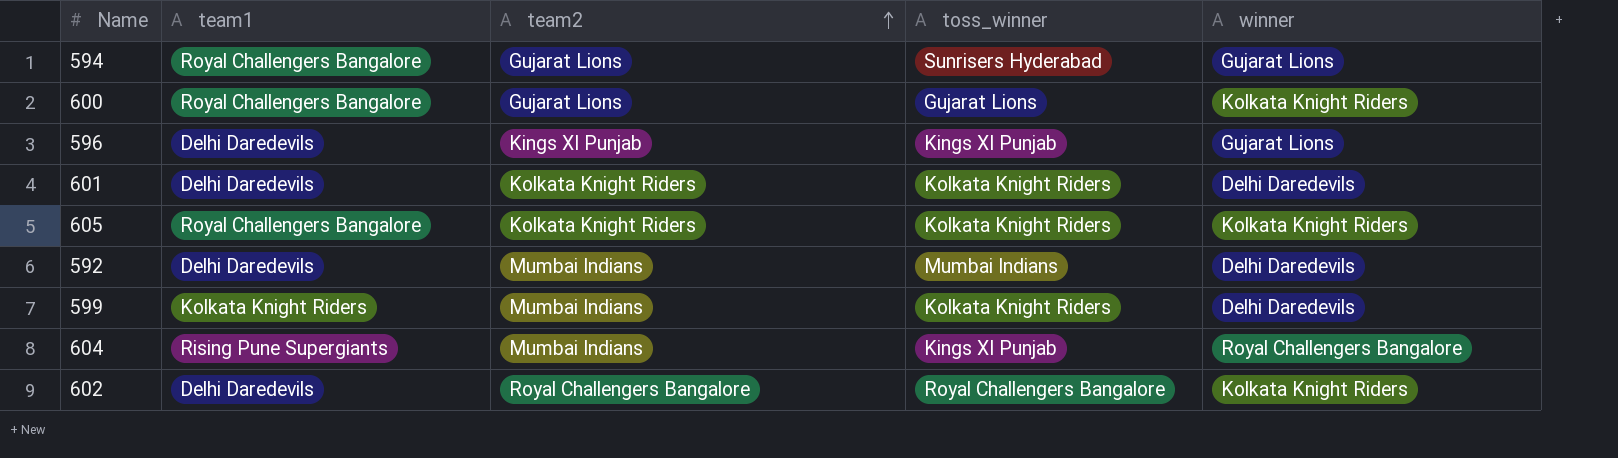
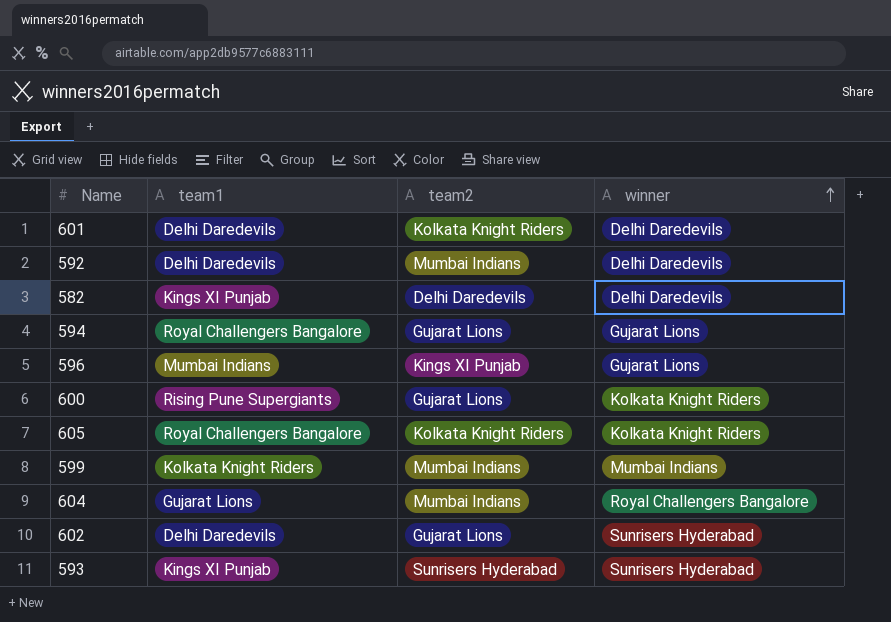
row order: team2 ascending -> winner ascending
column toss_winner | position: 4 -> none
row 582: none -> Kings XI Punjab | Delhi Daredevils | Delhi Daredevils
596 | team1: Delhi Daredevils -> Mumbai Indians
600 | team1: Royal Challengers Bangalore -> Rising Pune Supergiants
599 | winner: Delhi Daredevils -> Mumbai Indians
604 | team1: Rising Pune Supergiants -> Gujarat Lions
602 | team2: Royal Challengers Bangalore -> Gujarat Lions
602 | winner: Kolkata Knight Riders -> Sunrisers Hyderabad
row 593: none -> Kings XI Punjab | Sunrisers Hyderabad | Sunrisers Hyderabad

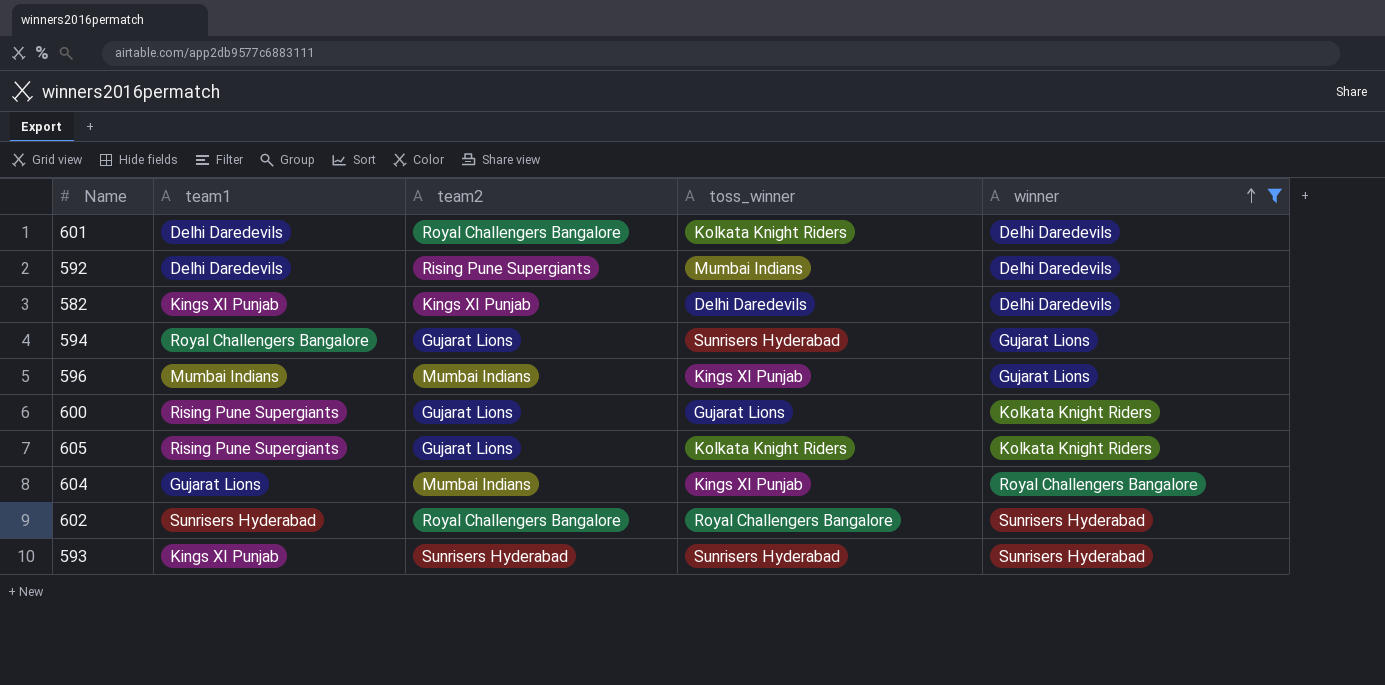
filter: none -> winner != Mumbai Indians
column toss_winner | position: none -> 4
601 | team2: Kolkata Knight Riders -> Royal Challengers Bangalore
592 | team2: Mumbai Indians -> Rising Pune Supergiants
582 | team2: Delhi Daredevils -> Kings XI Punjab
596 | team2: Kings XI Punjab -> Mumbai Indians
605 | team1: Royal Challengers Bangalore -> Rising Pune Supergiants
605 | team2: Kolkata Knight Riders -> Gujarat Lions
602 | team1: Delhi Daredevils -> Sunrisers Hyderabad
602 | team2: Gujarat Lions -> Royal Challengers Bangalore

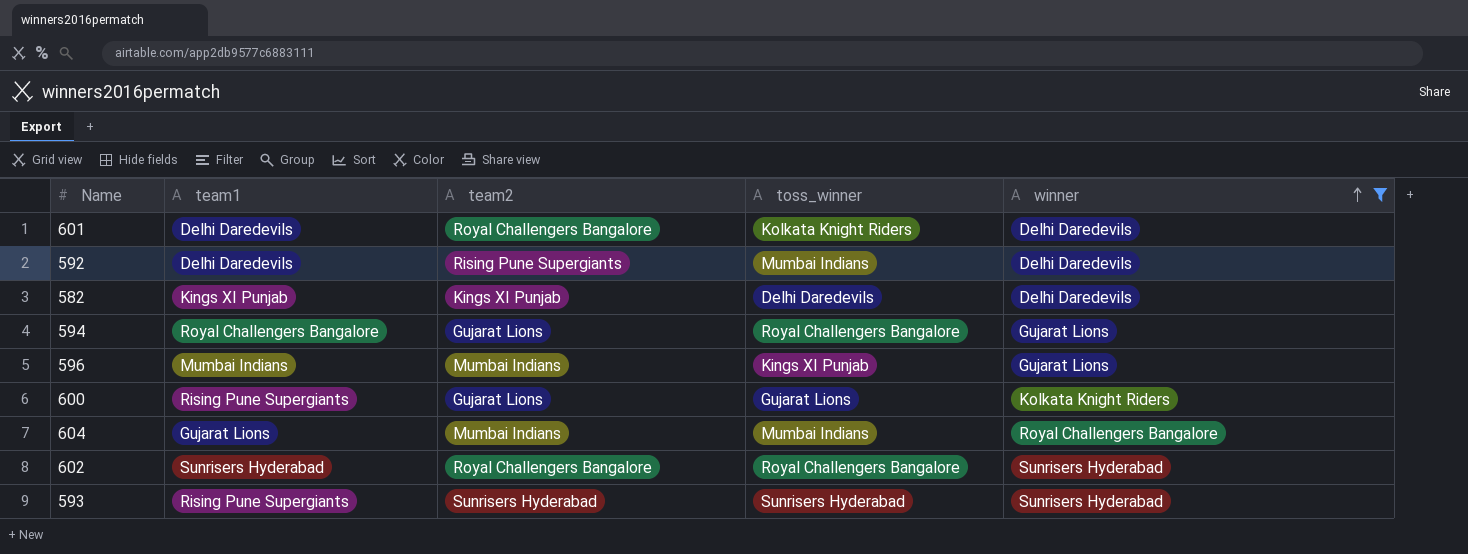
row 605: Rising Pune Supergiants | Gujarat Lions | Kolkata Knight Riders | Kolkata Knight Riders -> none
594 | toss_winner: Sunrisers Hyderabad -> Royal Challengers Bangalore
604 | toss_winner: Kings XI Punjab -> Mumbai Indians
593 | team1: Kings XI Punjab -> Rising Pune Supergiants

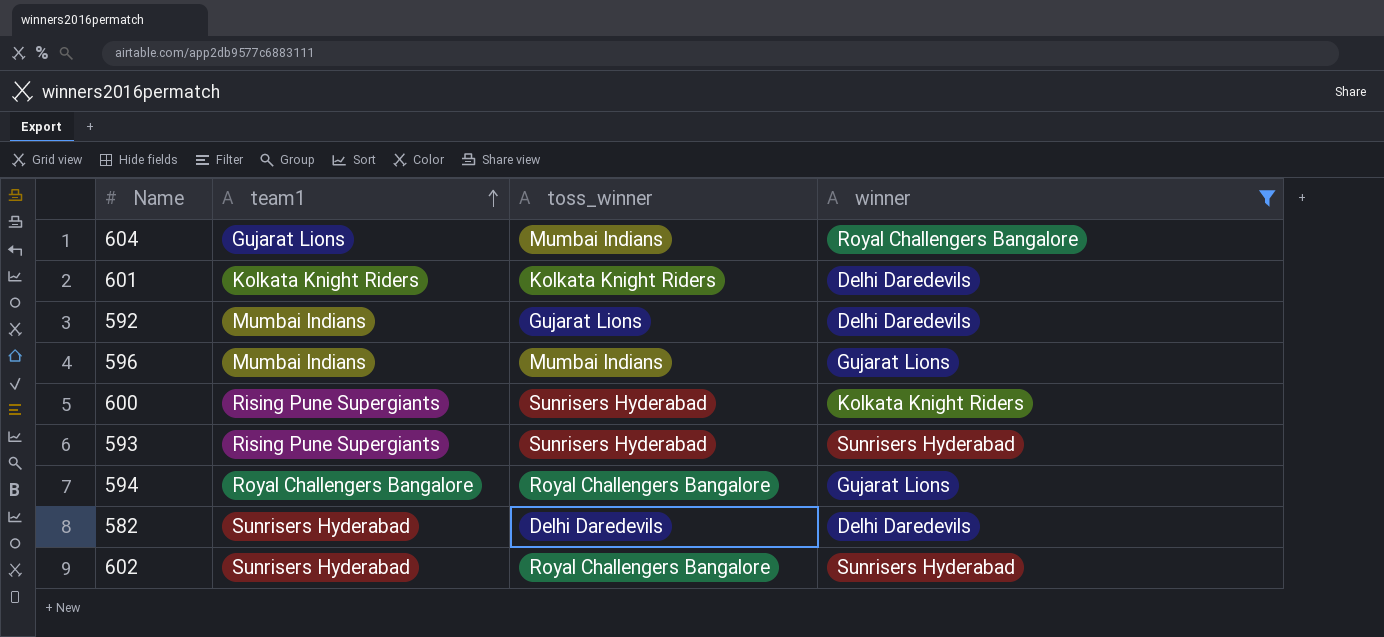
row order: winner ascending -> team1 ascending
column team2 | position: 3 -> none
601 | team1: Delhi Daredevils -> Kolkata Knight Riders
592 | team1: Delhi Daredevils -> Mumbai Indians
592 | toss_winner: Mumbai Indians -> Gujarat Lions
596 | toss_winner: Kings XI Punjab -> Mumbai Indians
600 | toss_winner: Gujarat Lions -> Sunrisers Hyderabad
582 | team1: Kings XI Punjab -> Sunrisers Hyderabad

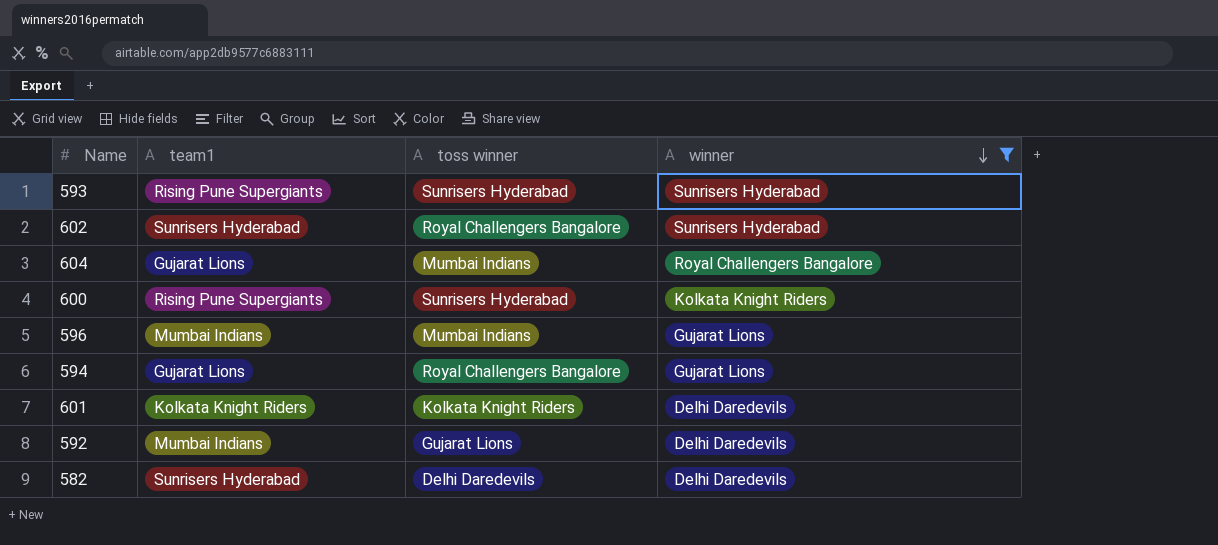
row order: team1 ascending -> winner descending
column name: toss_winner -> toss winner
594 | team1: Royal Challengers Bangalore -> Gujarat Lions

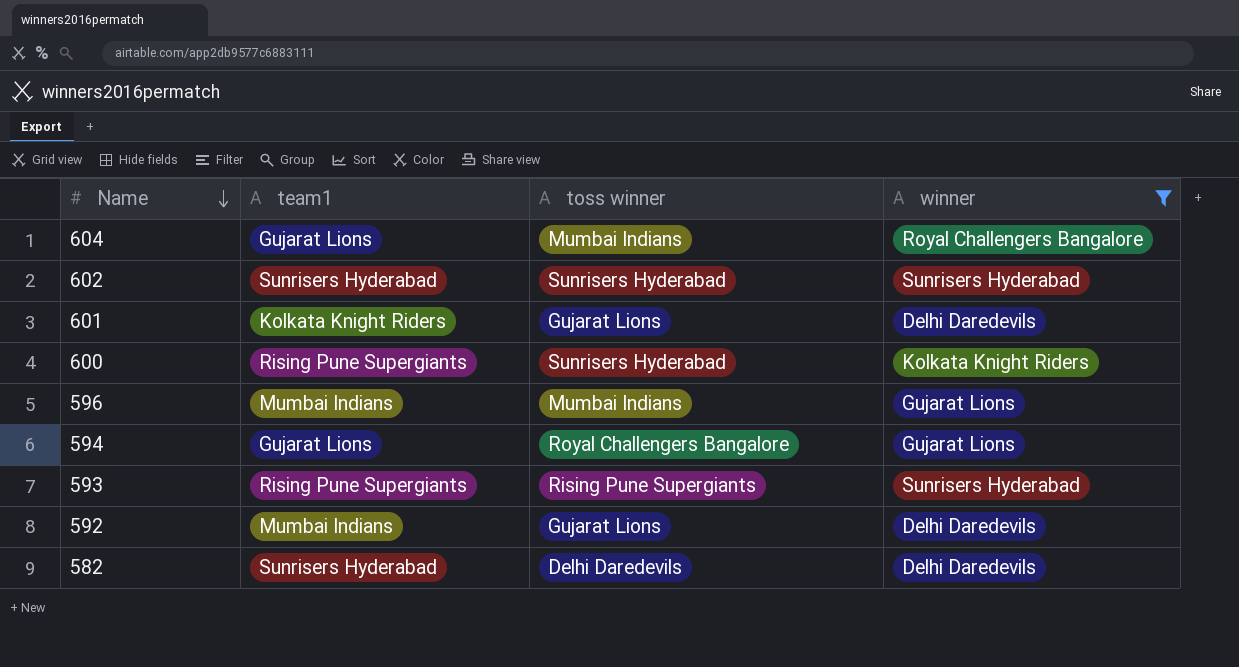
row order: winner descending -> Name descending
602 | toss winner: Royal Challengers Bangalore -> Sunrisers Hyderabad
601 | toss winner: Kolkata Knight Riders -> Gujarat Lions
593 | toss winner: Sunrisers Hyderabad -> Rising Pune Supergiants

